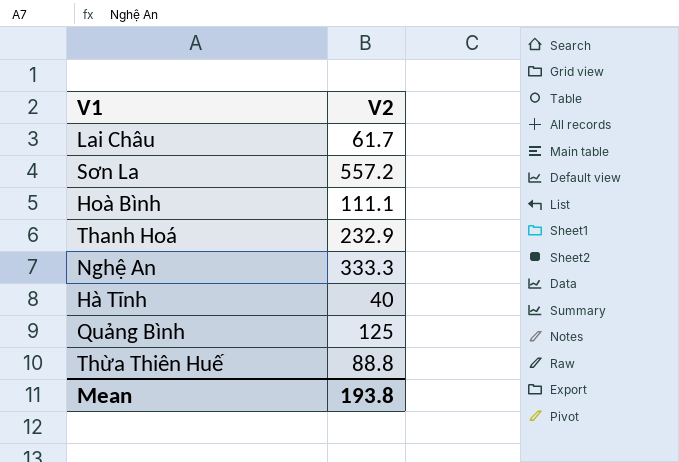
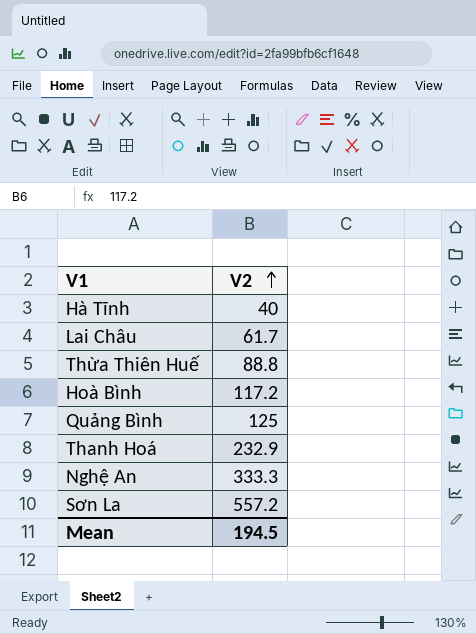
row order: none -> V2 ascending
Hoà Bình | V2: 111.1 -> 117.2
Mean | V2: 193.8 -> 194.5

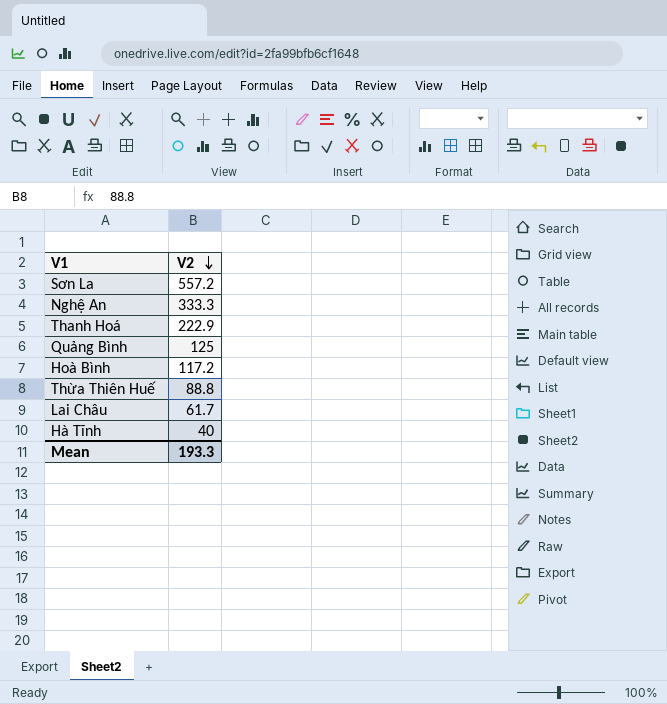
row order: V2 ascending -> V2 descending
Thanh Hoá | V2: 232.9 -> 222.9
Mean | V2: 194.5 -> 193.3

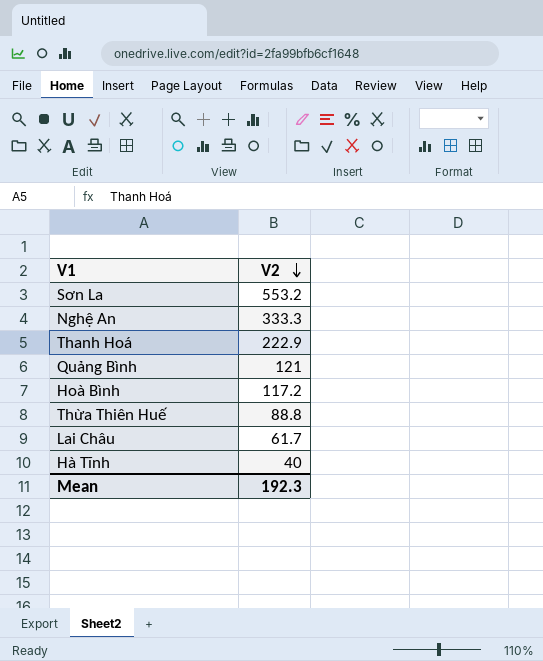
Sơn La | V2: 557.2 -> 553.2
Quảng Bình | V2: 125 -> 121
Mean | V2: 193.3 -> 192.3

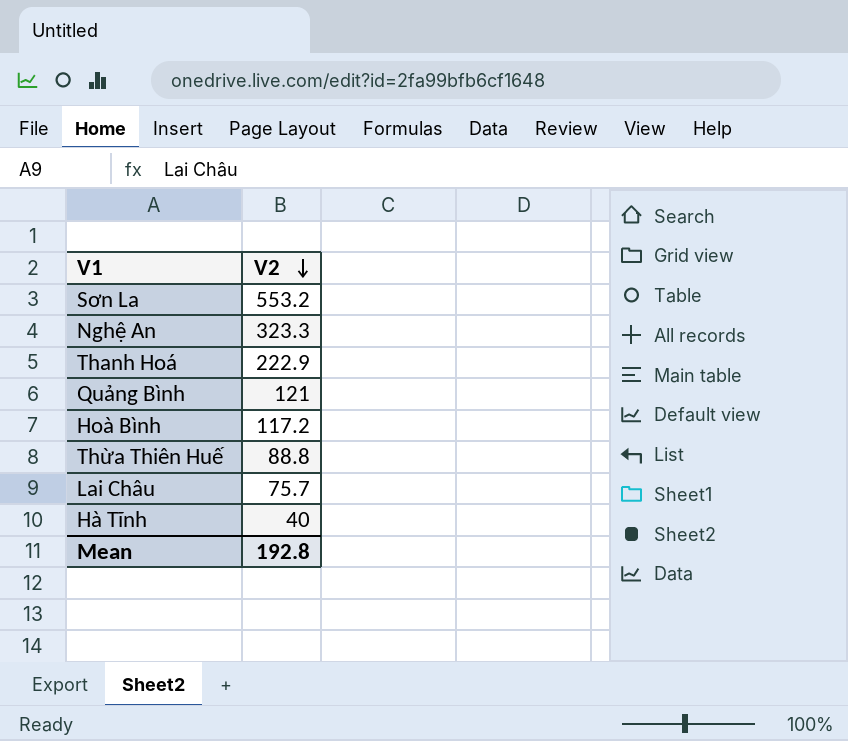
Nghệ An | V2: 333.3 -> 323.3
Lai Châu | V2: 61.7 -> 75.7
Mean | V2: 192.3 -> 192.8

